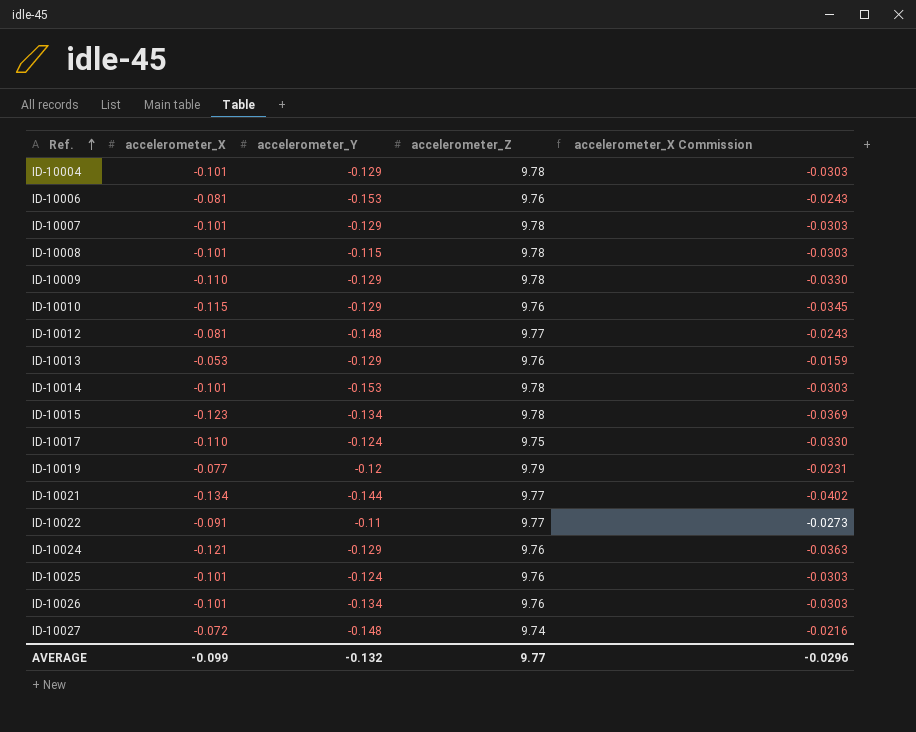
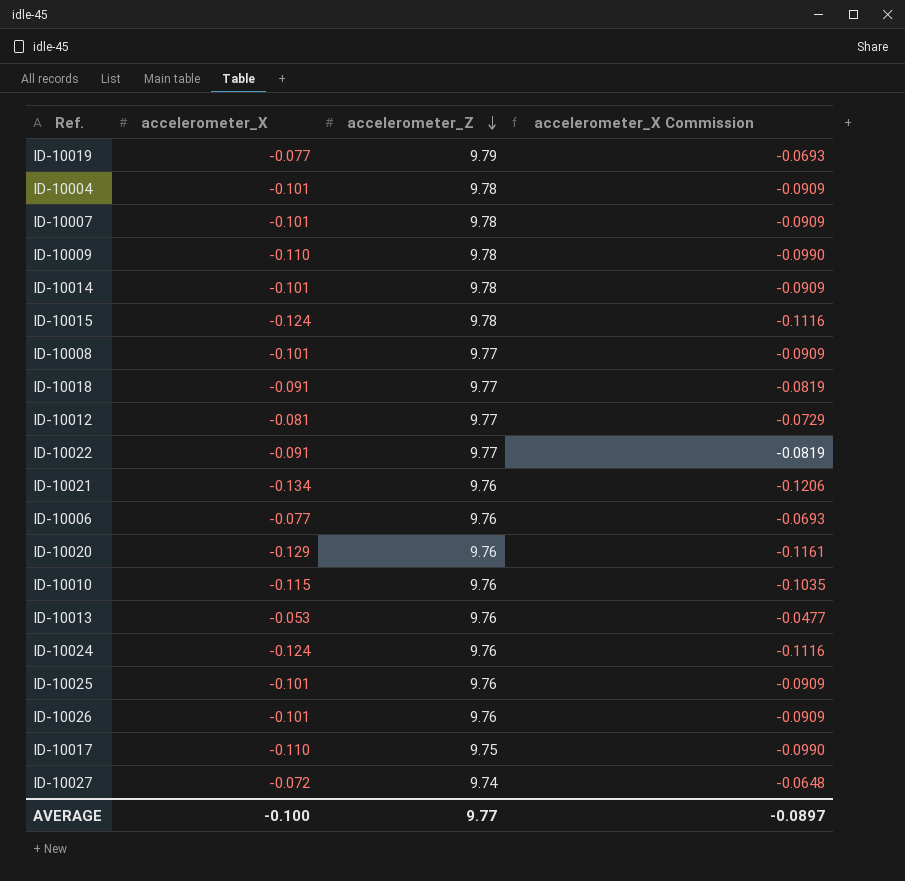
row order: Ref. ascending -> accelerometer_Z descending
column accelerometer_Y | position: 3 -> none
column accelerometer_X Commission | formula: [accelerometer_X] * 0.3 -> [accelerometer_X] * 0.9
ID-10015 | accelerometer_X: -0.123 -> -0.124
ID-10008 | accelerometer_Z: 9.78 -> 9.77
row ID-10018: none -> -0.091 | 9.77 | -0.0819
ID-10021 | accelerometer_Z: 9.77 -> 9.76
ID-10006 | accelerometer_X: -0.081 -> -0.077
row ID-10020: none -> -0.129 | 9.76 | -0.1161
ID-10024 | accelerometer_X: -0.121 -> -0.124
AVERAGE | accelerometer_X: -0.099 -> -0.100
AVERAGE | accelerometer_X Commission: -0.0296 -> -0.0897

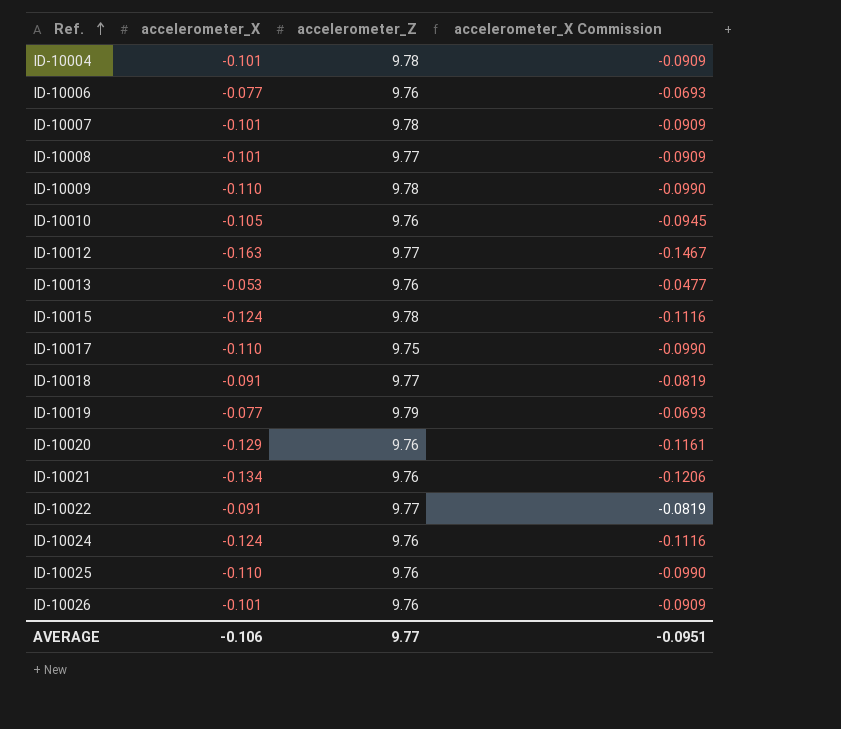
row order: accelerometer_Z descending -> Ref. ascending
row ID-10014: -0.101 | 9.78 | -0.0909 -> none
row ID-10027: -0.072 | 9.74 | -0.0648 -> none
ID-10010 | accelerometer_X: -0.115 -> -0.105
ID-10010 | accelerometer_X Commission: -0.1035 -> -0.0945
ID-10012 | accelerometer_X: -0.081 -> -0.163
ID-10012 | accelerometer_X Commission: -0.0729 -> -0.1467
ID-10025 | accelerometer_X: -0.101 -> -0.110
ID-10025 | accelerometer_X Commission: -0.0909 -> -0.0990
AVERAGE | accelerometer_X: -0.100 -> -0.106
AVERAGE | accelerometer_X Commission: -0.0897 -> -0.0951

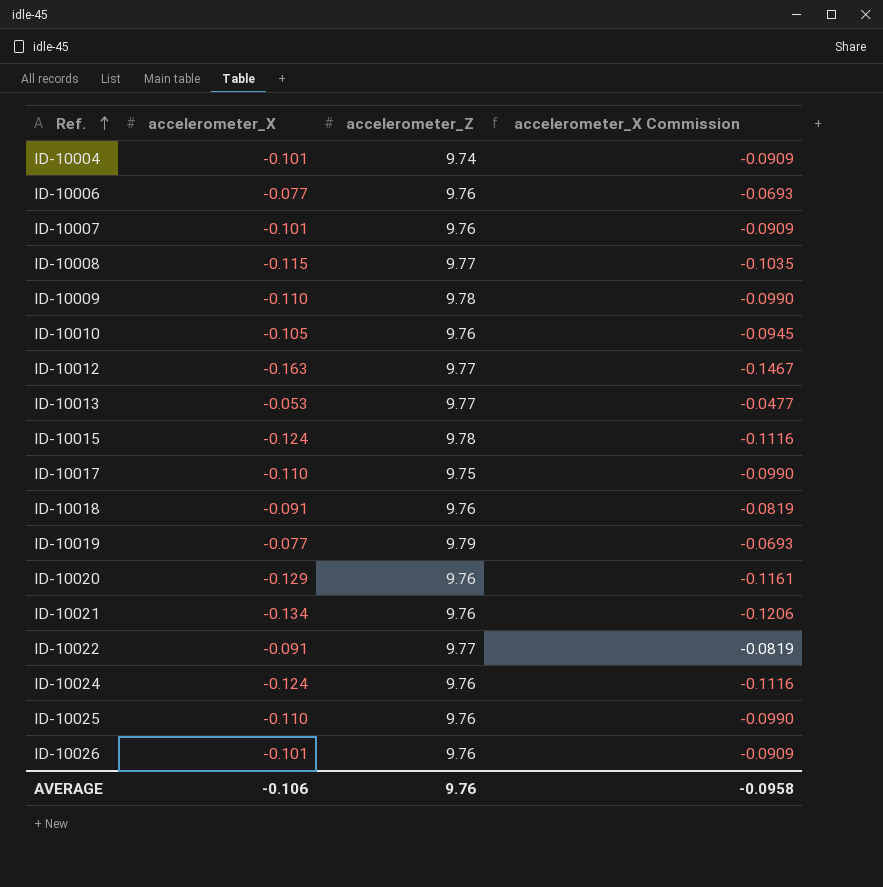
ID-10004 | accelerometer_Z: 9.78 -> 9.74
ID-10007 | accelerometer_Z: 9.78 -> 9.76
ID-10008 | accelerometer_X: -0.101 -> -0.115
ID-10008 | accelerometer_X Commission: -0.0909 -> -0.1035
ID-10013 | accelerometer_Z: 9.76 -> 9.77
ID-10018 | accelerometer_Z: 9.77 -> 9.76
AVERAGE | accelerometer_Z: 9.77 -> 9.76
AVERAGE | accelerometer_X Commission: -0.0951 -> -0.0958

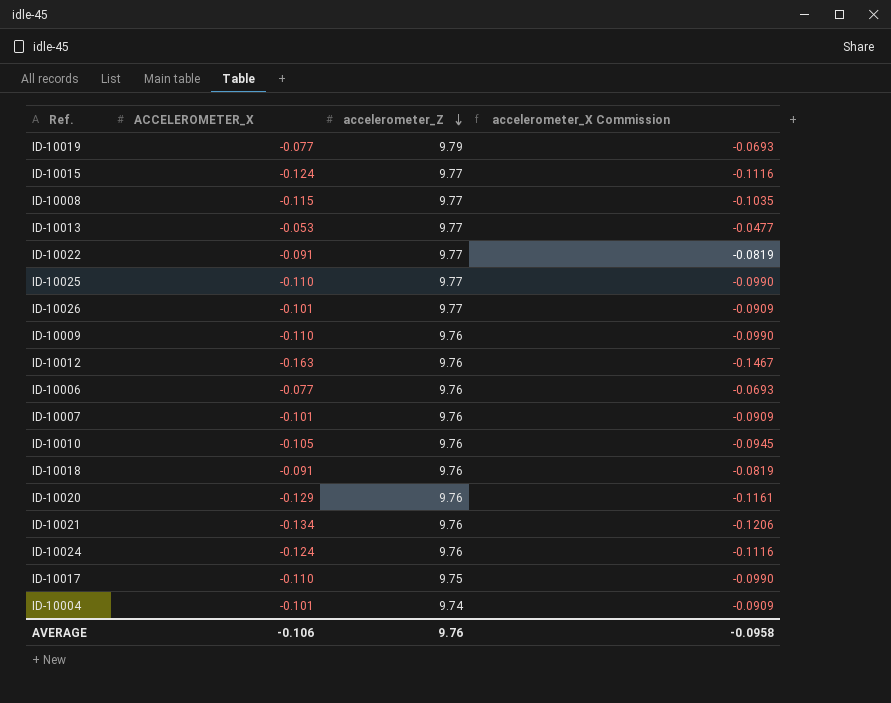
row order: Ref. ascending -> accelerometer_Z descending
column name: accelerometer_X -> ACCELEROMETER_X
ID-10015 | accelerometer_Z: 9.78 -> 9.77
ID-10025 | accelerometer_Z: 9.76 -> 9.77
ID-10026 | accelerometer_Z: 9.76 -> 9.77
ID-10009 | accelerometer_Z: 9.78 -> 9.76
ID-10012 | accelerometer_Z: 9.77 -> 9.76

